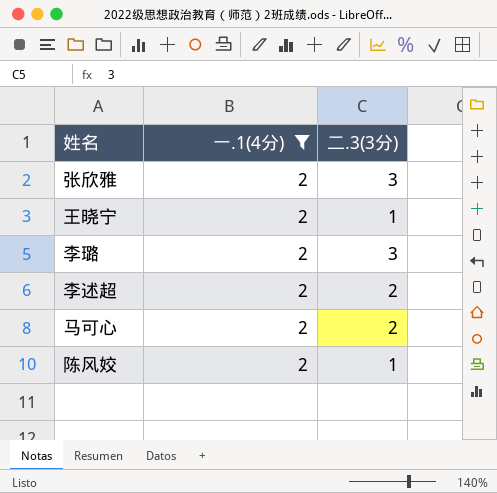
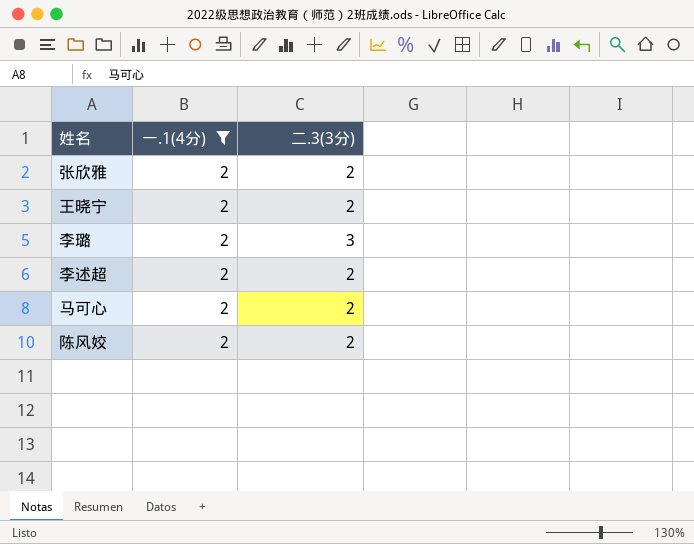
张欣雅 | 二.3(3分): 3 -> 2
王晓宁 | 二.3(3分): 1 -> 2
陈风姣 | 二.3(3分): 1 -> 2

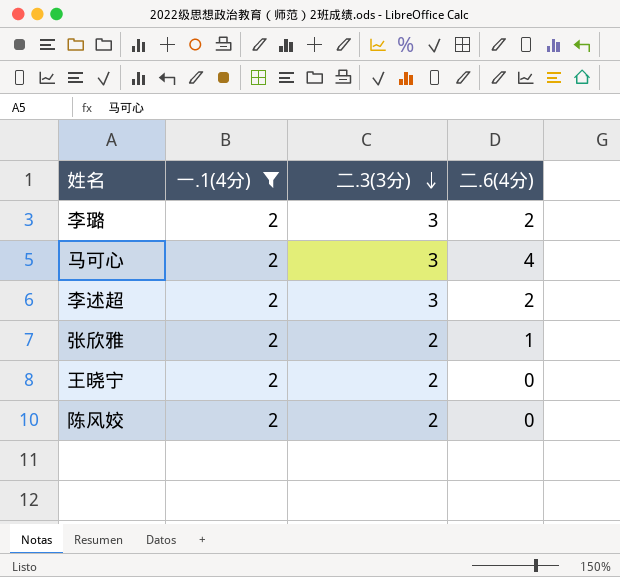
row order: none -> 二.3(3分) descending
column 二.6(4分) | position: none -> 4
马可心 | 二.3(3分): 2 -> 3
李述超 | 二.3(3分): 2 -> 3

